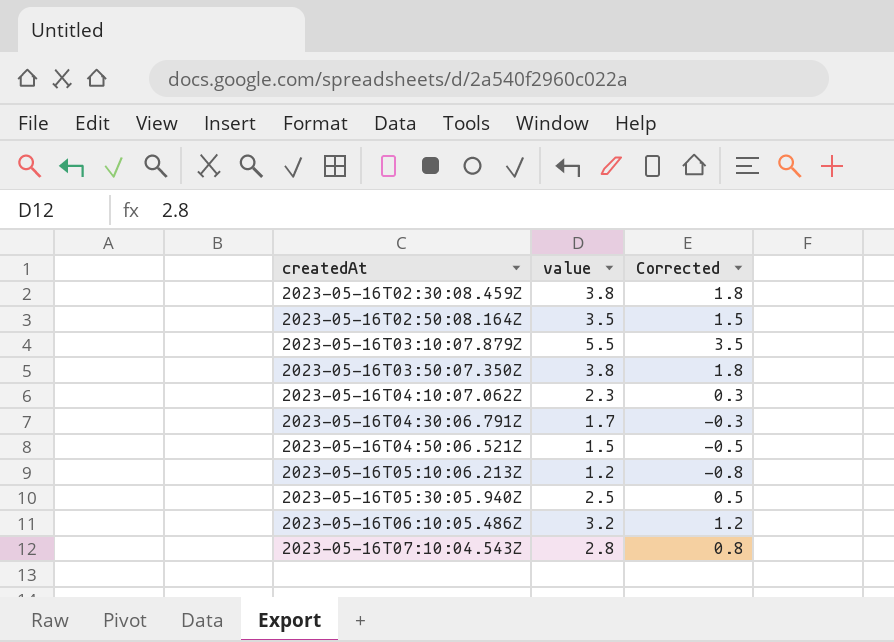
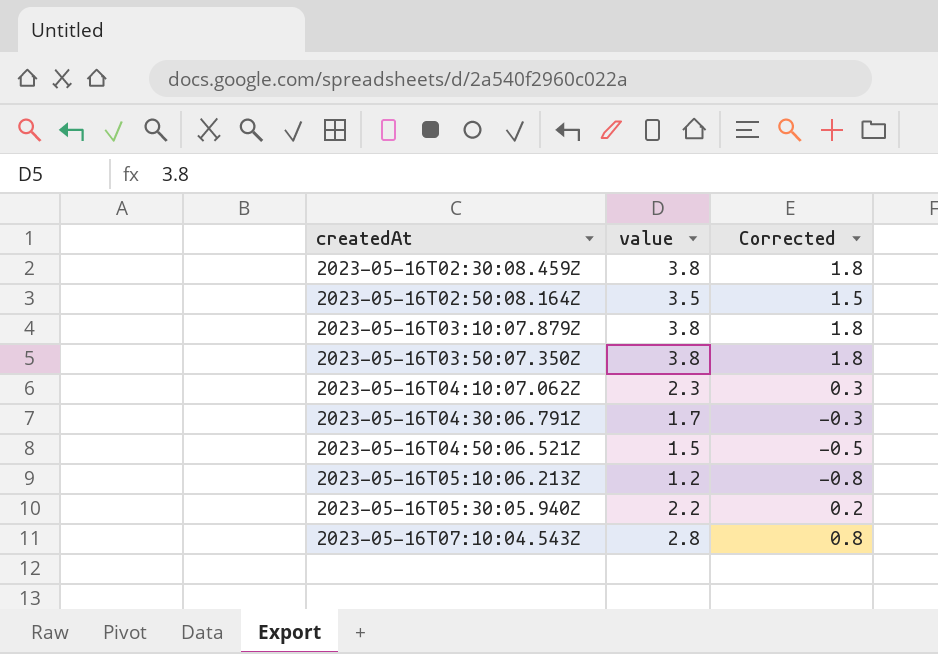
row 2023-05-16T06:10:05.486Z: 3.2 | 1.2 -> none
2023-05-16T03:10:07.879Z | value: 5.5 -> 3.8
2023-05-16T03:10:07.879Z | Corrected: 3.5 -> 1.8
2023-05-16T05:30:05.940Z | value: 2.5 -> 2.2
2023-05-16T05:30:05.940Z | Corrected: 0.5 -> 0.2

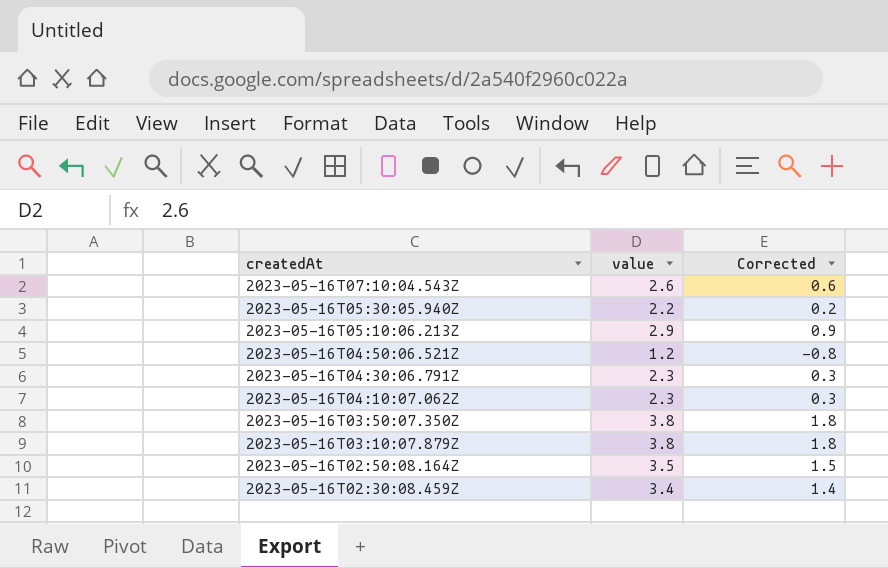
row order: createdAt ascending -> createdAt descending
2023-05-16T07:10:04.543Z | value: 2.8 -> 2.6
2023-05-16T07:10:04.543Z | Corrected: 0.8 -> 0.6
2023-05-16T05:10:06.213Z | value: 1.2 -> 2.9
2023-05-16T05:10:06.213Z | Corrected: -0.8 -> 0.9
2023-05-16T04:50:06.521Z | value: 1.5 -> 1.2
2023-05-16T04:50:06.521Z | Corrected: -0.5 -> -0.8
2023-05-16T04:30:06.791Z | value: 1.7 -> 2.3
2023-05-16T04:30:06.791Z | Corrected: -0.3 -> 0.3
2023-05-16T02:30:08.459Z | value: 3.8 -> 3.4
2023-05-16T02:30:08.459Z | Corrected: 1.8 -> 1.4

